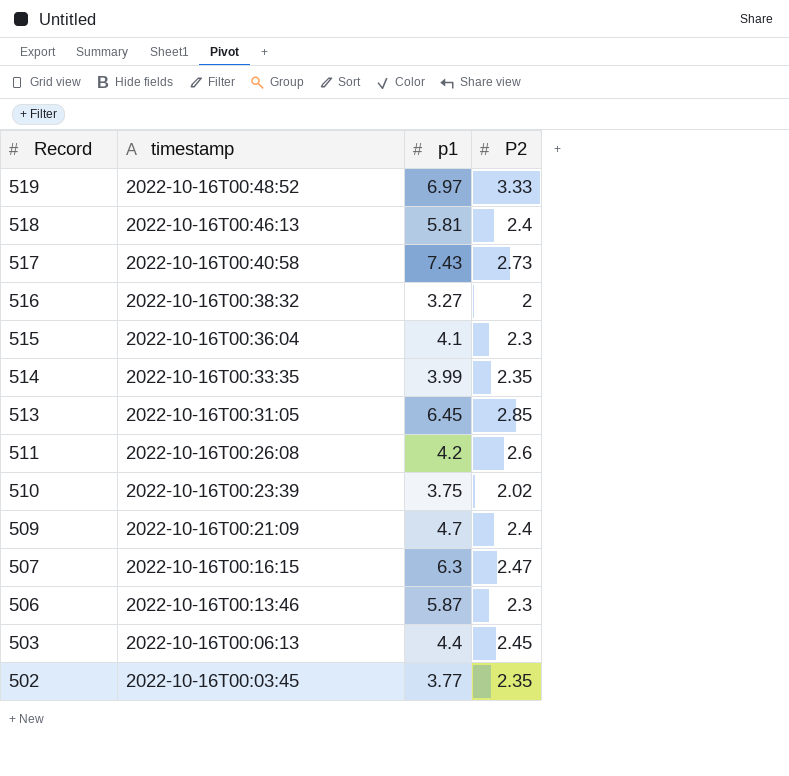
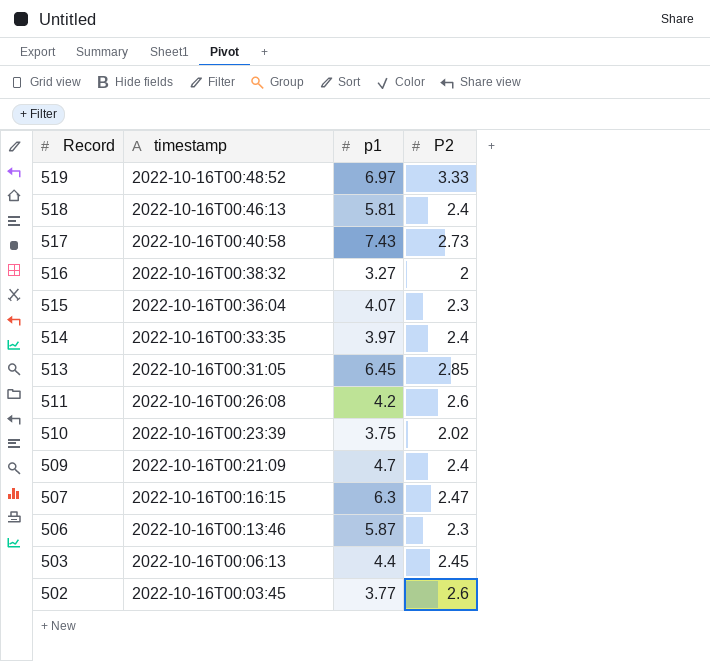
515 | p1: 4.1 -> 4.07
514 | p1: 3.99 -> 3.97
514 | P2: 2.35 -> 2.4
502 | P2: 2.35 -> 2.6

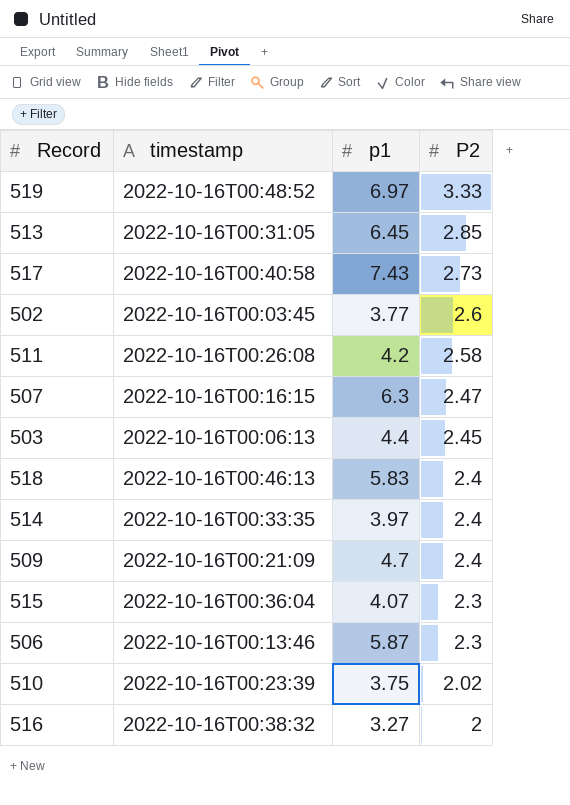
row order: Record descending -> P2 descending
511 | P2: 2.6 -> 2.58
518 | p1: 5.81 -> 5.83

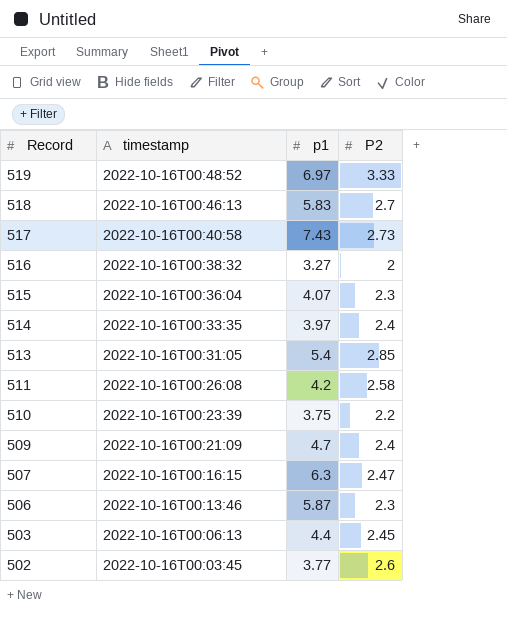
row order: P2 descending -> Record descending
518 | P2: 2.4 -> 2.7
513 | p1: 6.45 -> 5.4
510 | P2: 2.02 -> 2.2

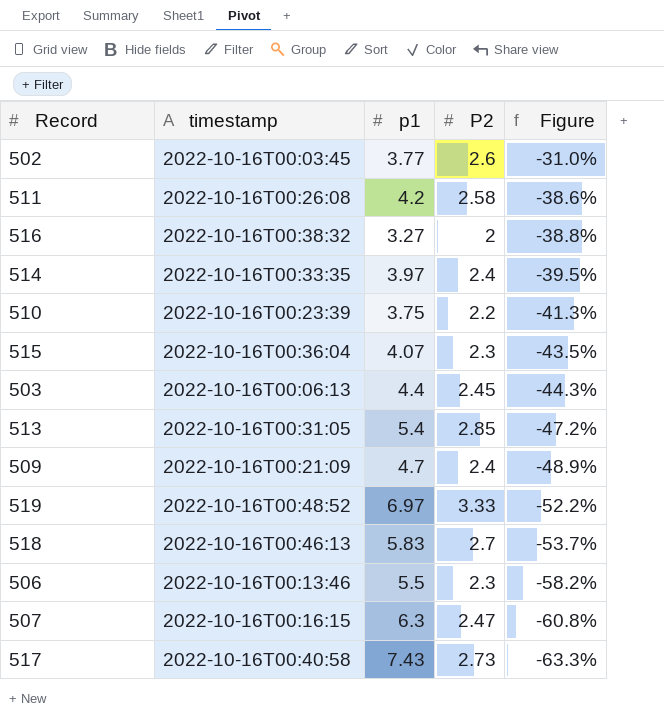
row order: Record descending -> Figure descending
column Figure | formula: none -> ([P2] - [p1]) / [p1]
506 | p1: 5.87 -> 5.5

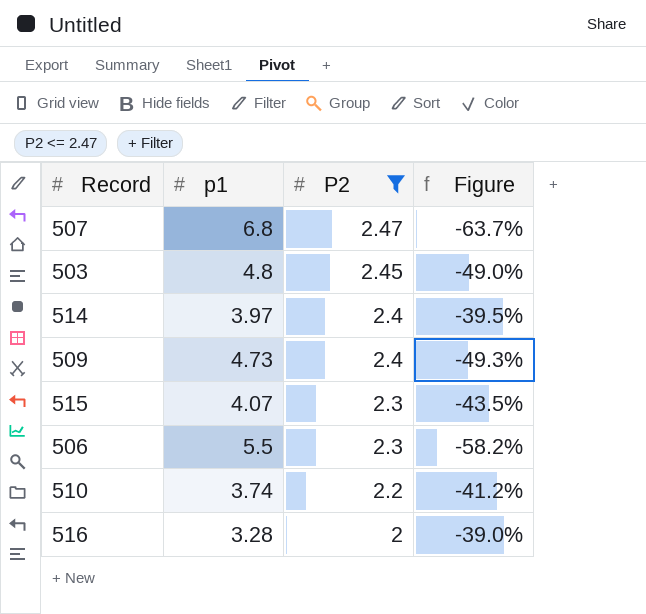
filter: none -> P2 <= 2.47
row order: Figure descending -> P2 descending
column timestamp | position: 2 -> none
507 | p1: 6.3 -> 6.8
507 | Figure: -60.8% -> -63.7%
503 | p1: 4.4 -> 4.8
503 | Figure: -44.3% -> -49.0%
509 | p1: 4.7 -> 4.73
509 | Figure: -48.9% -> -49.3%
510 | p1: 3.75 -> 3.74
510 | Figure: -41.3% -> -41.2%
516 | p1: 3.27 -> 3.28
516 | Figure: -38.8% -> -39.0%

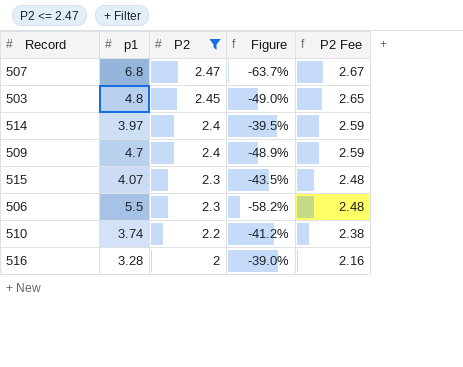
column P2 Fee | formula: none -> [P2] * 1.08
509 | p1: 4.73 -> 4.7
509 | Figure: -49.3% -> -48.9%

